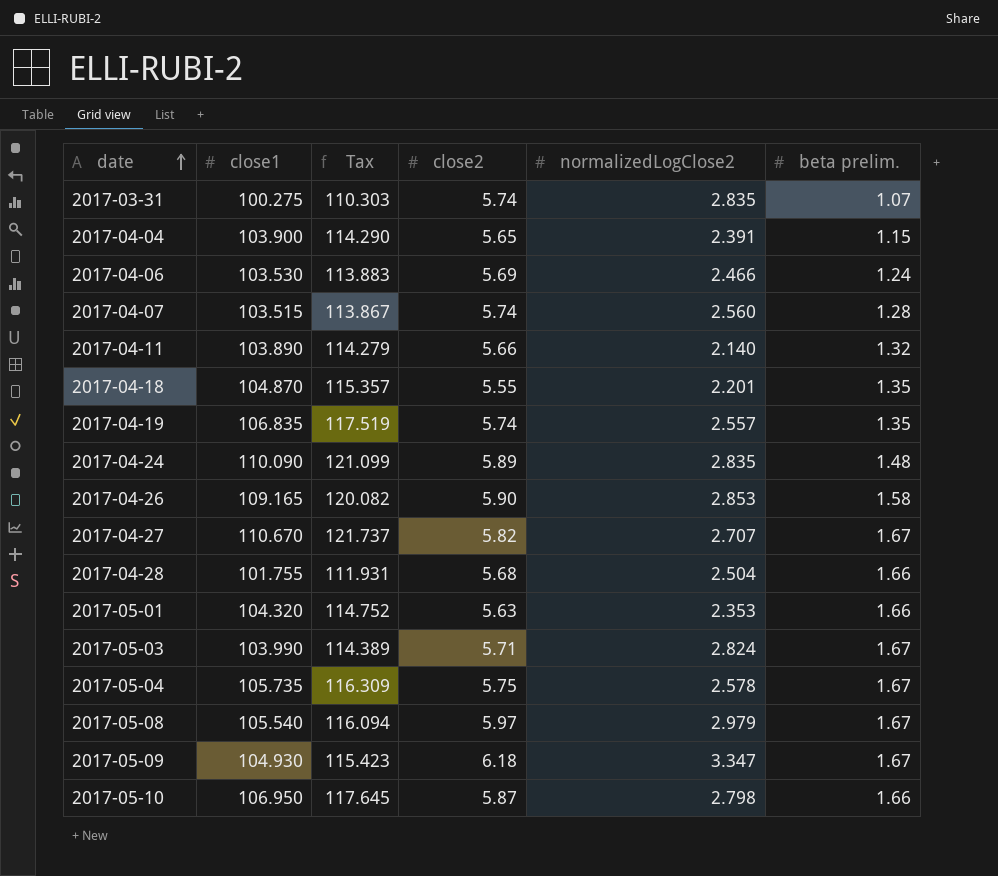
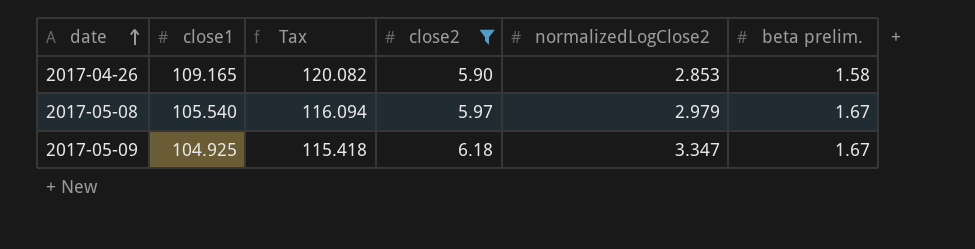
filter: none -> close2 >= 5.90
2017-05-09 | close1: 104.930 -> 104.925
2017-05-09 | Tax: 115.423 -> 115.418

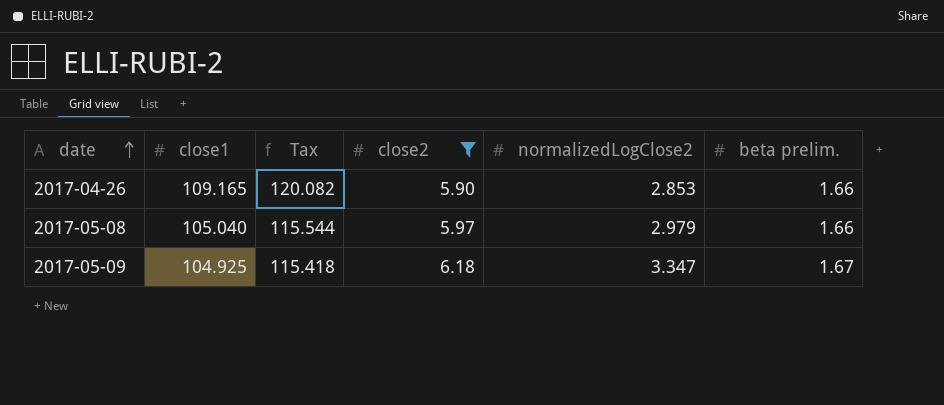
2017-04-26 | beta prelim.: 1.58 -> 1.66
2017-05-08 | close1: 105.540 -> 105.040
2017-05-08 | Tax: 116.094 -> 115.544
2017-05-08 | beta prelim.: 1.67 -> 1.66

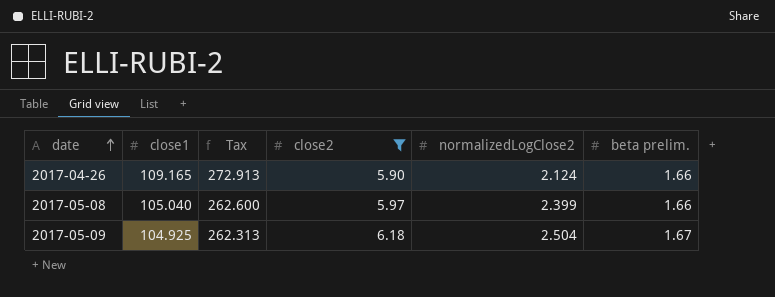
column Tax | formula: [close1] * 1.1 -> [close1] * 2.5
2017-04-26 | normalizedLogClose2: 2.853 -> 2.124
2017-05-08 | normalizedLogClose2: 2.979 -> 2.399
2017-05-09 | normalizedLogClose2: 3.347 -> 2.504

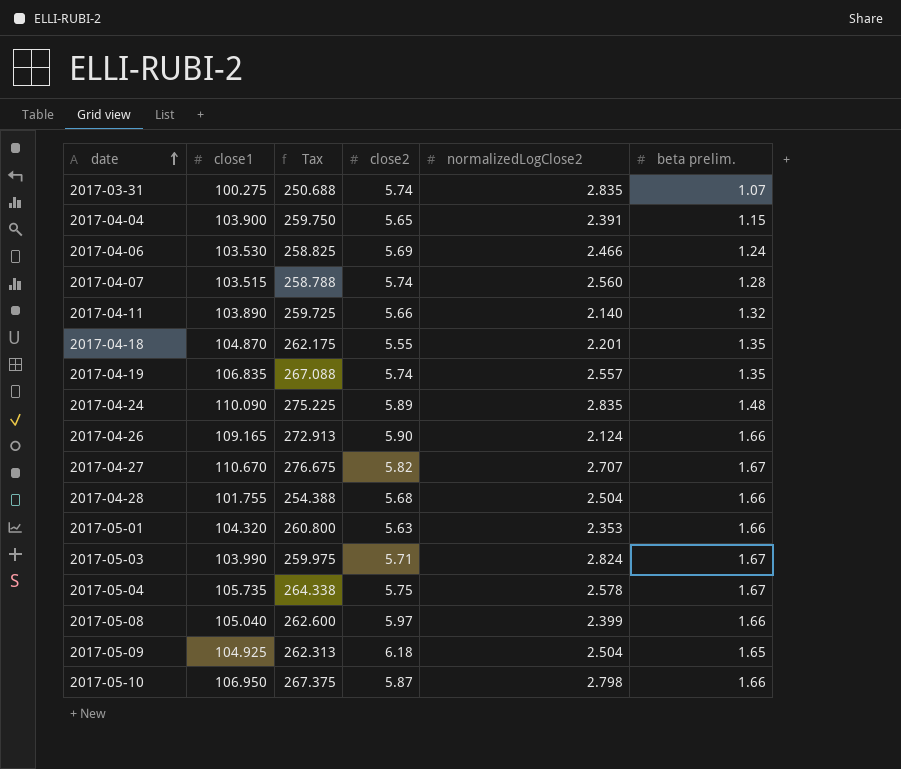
filter: close2 >= 5.90 -> none
2017-05-09 | beta prelim.: 1.67 -> 1.65

